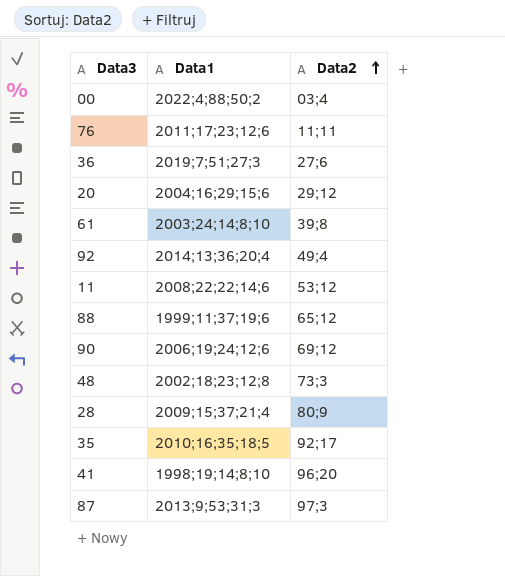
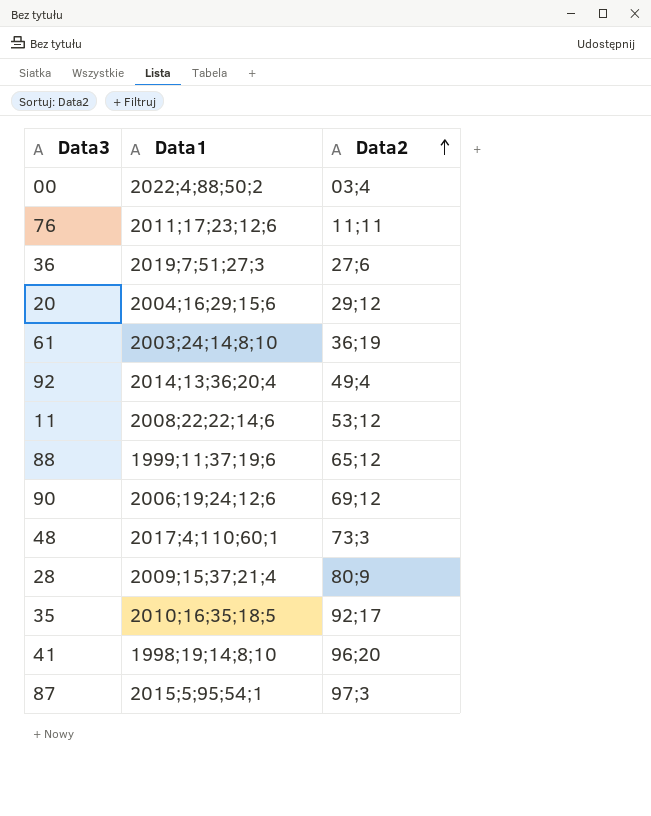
61 | Data2: 39;8 -> 36;19
48 | Data1: 2002;18;23;12;8 -> 2017;4;110;60;1
87 | Data1: 2013;9;53;31;3 -> 2015;5;95;54;1

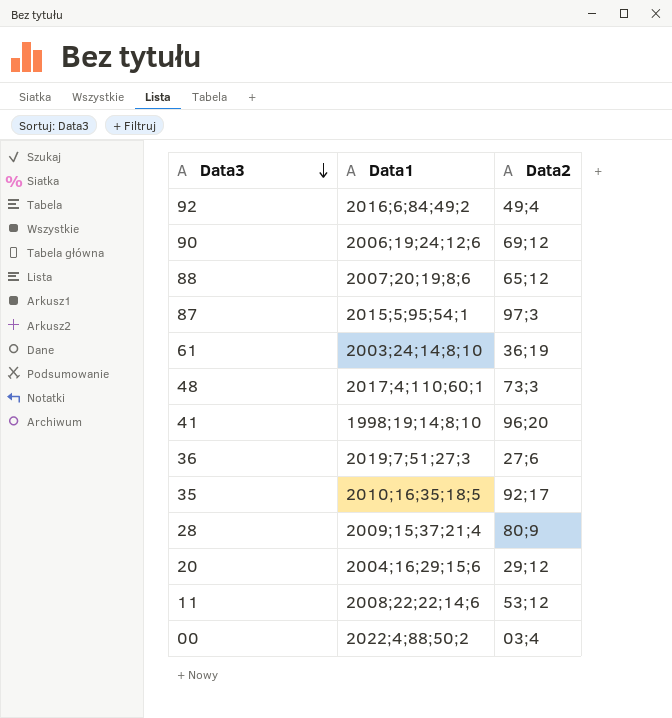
row order: Data2 ascending -> Data3 descending
row 76: 2011;17;23;12;6 | 11;11 -> none
92 | Data1: 2014;13;36;20;4 -> 2016;6;84;49;2
88 | Data1: 1999;11;37;19;6 -> 2007;20;19;8;6

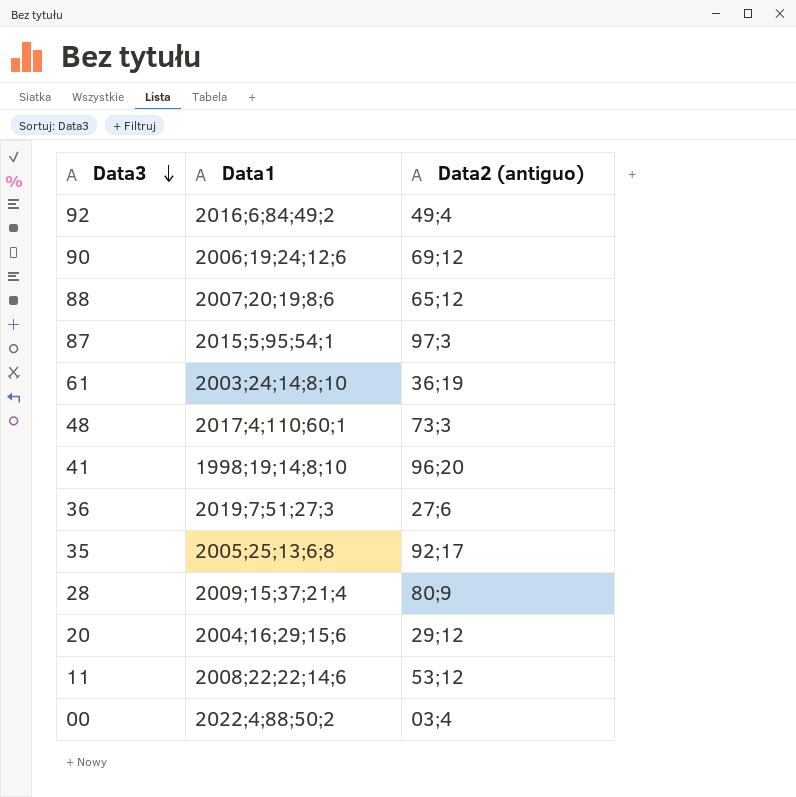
column name: Data2 -> Data2 (antiguo)
35 | Data1: 2010;16;35;18;5 -> 2005;25;13;6;8

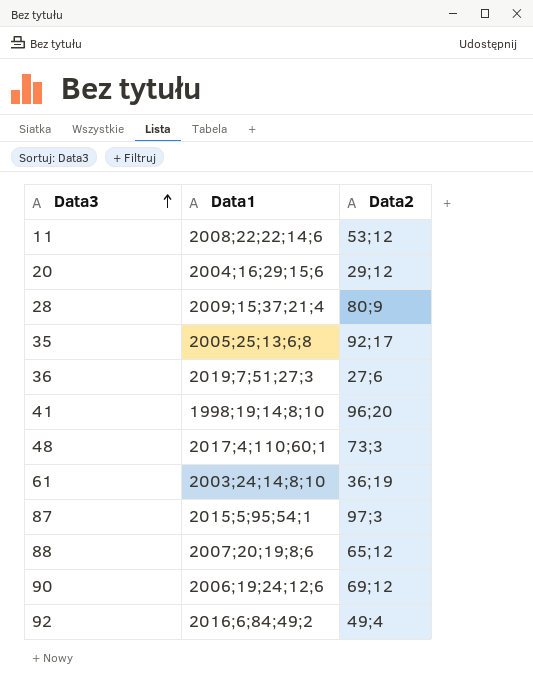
row order: Data3 descending -> Data3 ascending
column name: Data2 (antiguo) -> Data2
row 00: 2022;4;88;50;2 | 03;4 -> none

